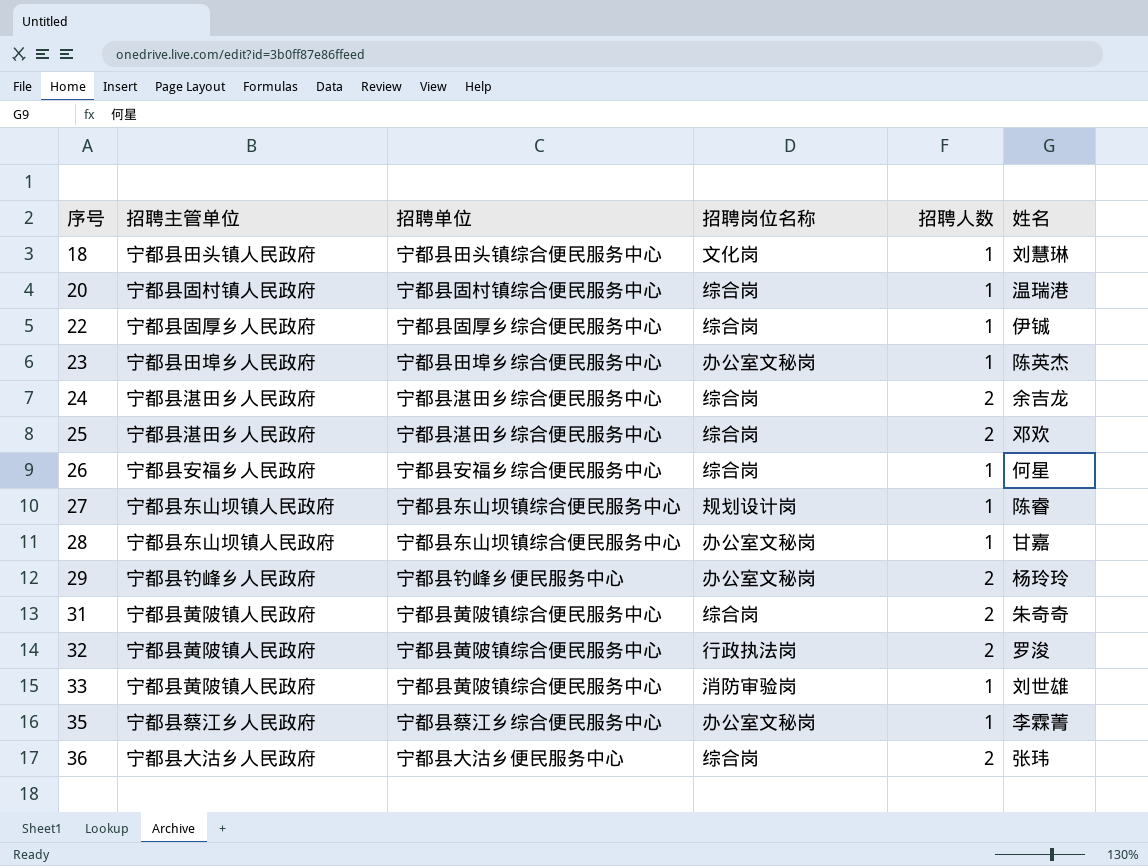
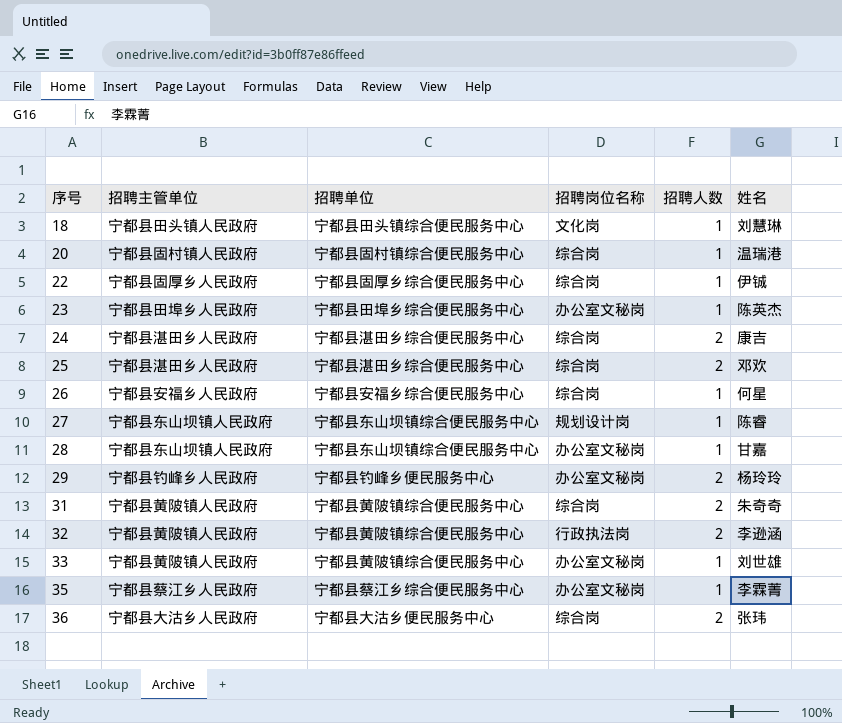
24 | 姓名: 余吉龙 -> 康吉
32 | 姓名: 罗浚 -> 李逊涵
33 | 招聘岗位名称: 消防审验岗 -> 办公室文秘岗

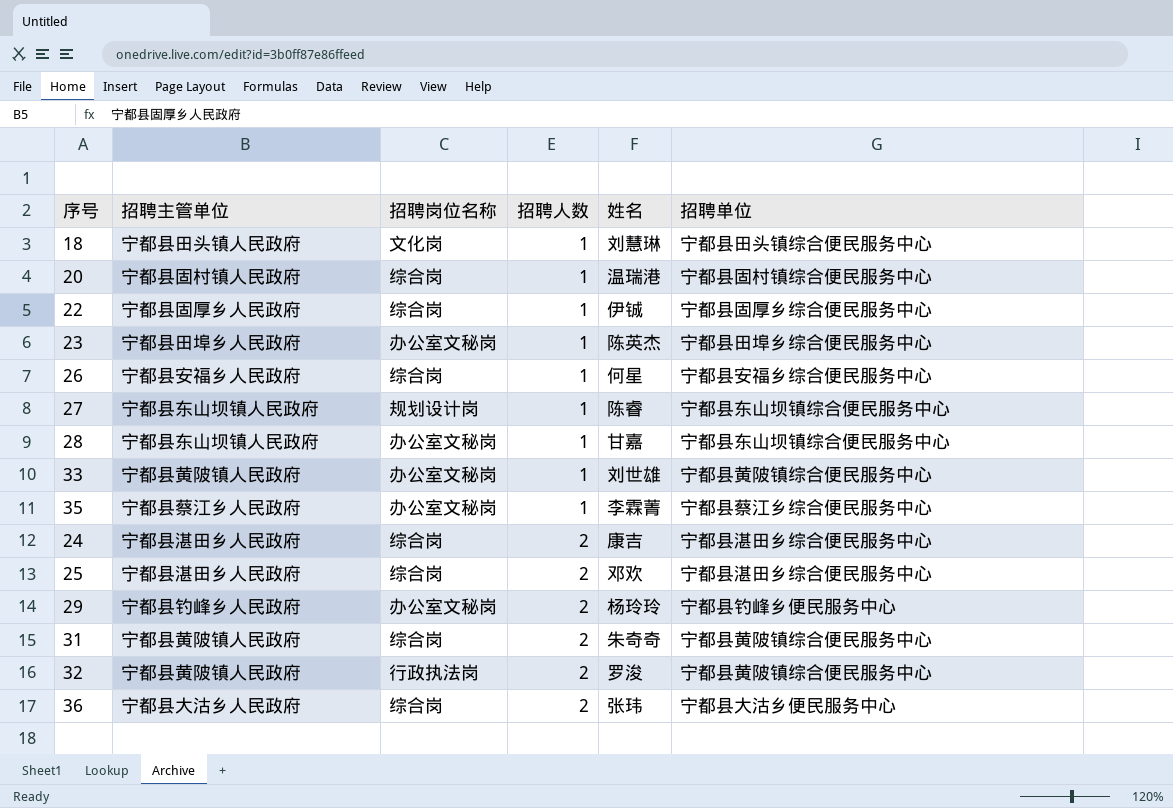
row order: 序号 ascending -> 招聘人数 ascending
column 招聘单位 | position: 3 -> 6
32 | 姓名: 李逊涵 -> 罗浚

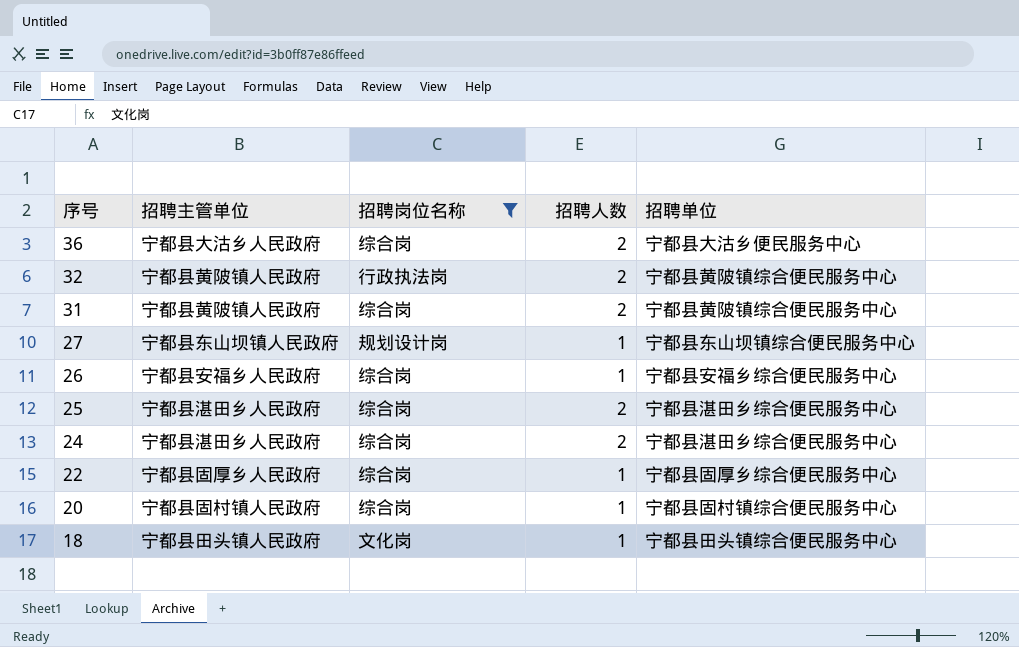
filter: none -> 招聘岗位名称 != 办公室文秘岗
row order: 招聘人数 ascending -> 序号 descending
column 姓名 | position: 5 -> none

